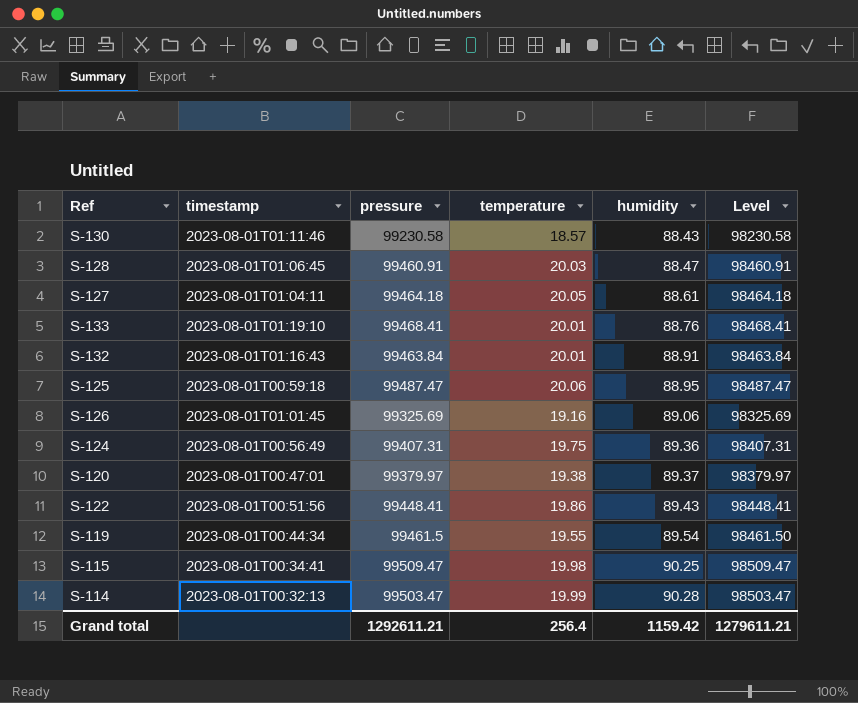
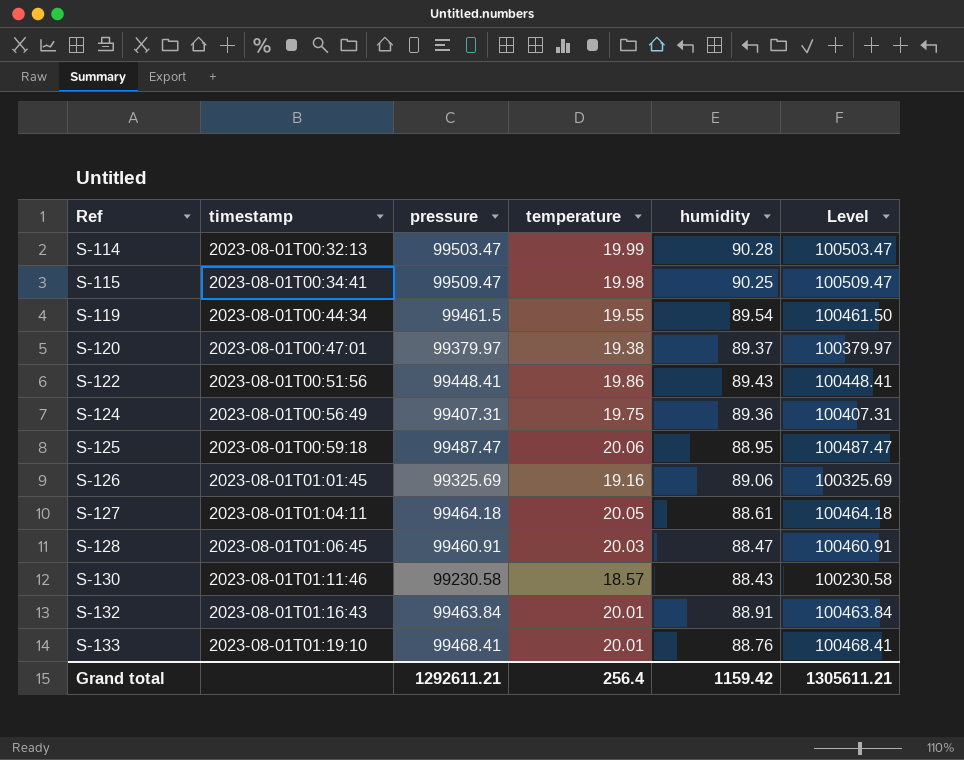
row order: humidity ascending -> Ref ascending
column Level | formula: [pressure] - 1000 -> [pressure] + 1000
Grand total | Level: 1279611.21 -> 1305611.21

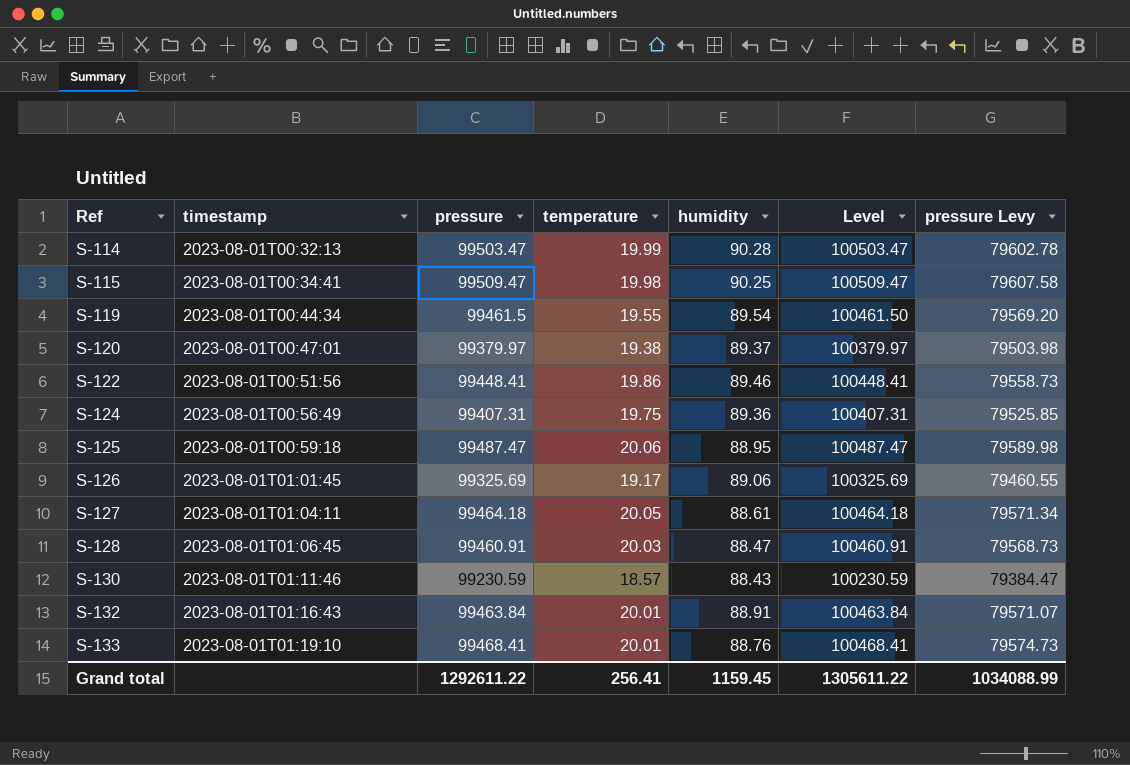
column pressure Levy | formula: none -> [pressure] * 0.8
S-122 | humidity: 89.43 -> 89.46
S-126 | temperature: 19.16 -> 19.17
S-130 | pressure: 99230.58 -> 99230.59
S-130 | Level: 100230.58 -> 100230.59
Grand total | pressure: 1292611.21 -> 1292611.22
Grand total | temperature: 256.4 -> 256.41
Grand total | humidity: 1159.42 -> 1159.45
Grand total | Level: 1305611.21 -> 1305611.22

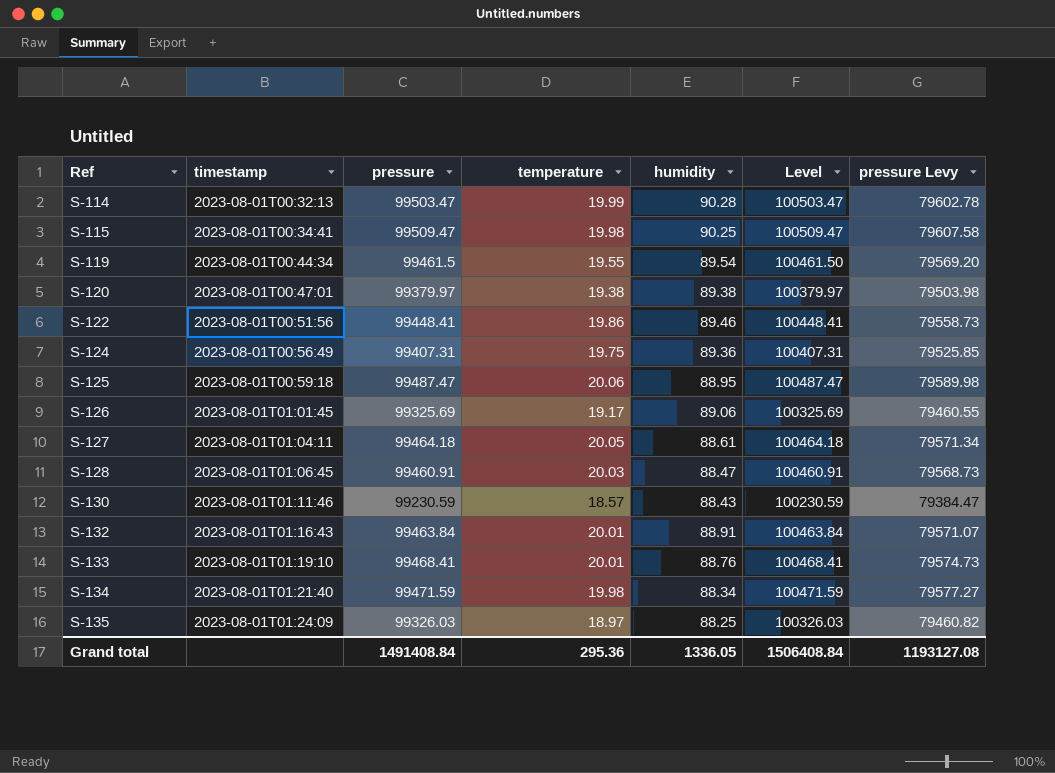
S-120 | humidity: 89.37 -> 89.38
row S-134: none -> 2023-08-01T01:21:40 | 99471.59 | 19.98 | 88.34 | 100471.59 | 79577.27
row S-135: none -> 2023-08-01T01:24:09 | 99326.03 | 18.97 | 88.25 | 100326.03 | 79460.82
Grand total | pressure: 1292611.22 -> 1491408.84
Grand total | temperature: 256.41 -> 295.36
Grand total | humidity: 1159.45 -> 1336.05
Grand total | Level: 1305611.22 -> 1506408.84
Grand total | pressure Levy: 1034088.99 -> 1193127.08

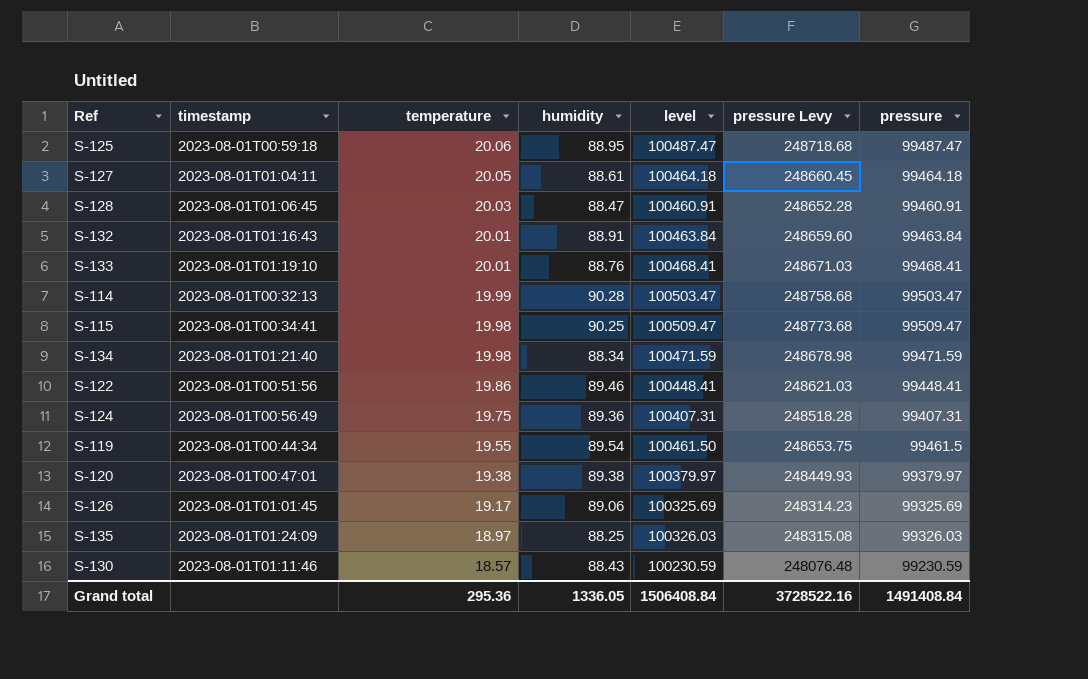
row order: Ref ascending -> temperature descending
column name: Level -> level
column pressure Levy | formula: [pressure] * 0.8 -> [pressure] * 2.5
column pressure | position: 3 -> 7
Grand total | pressure Levy: 1193127.08 -> 3728522.16

